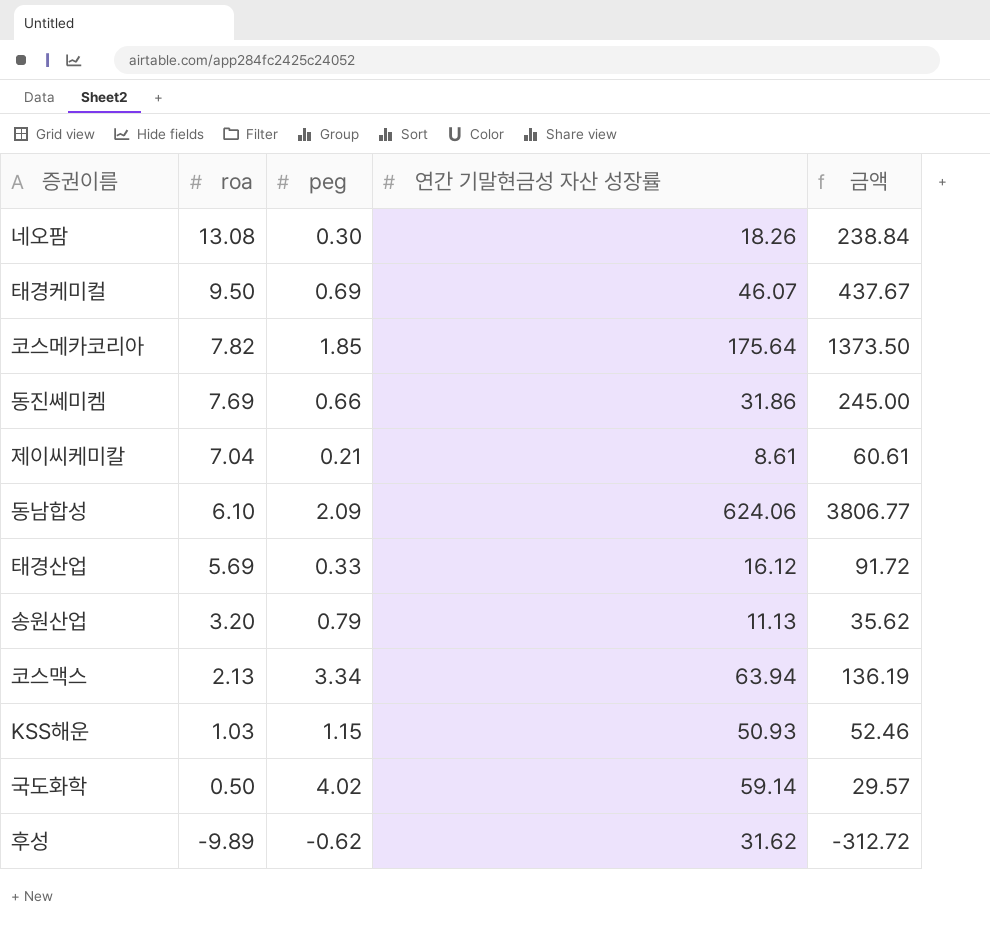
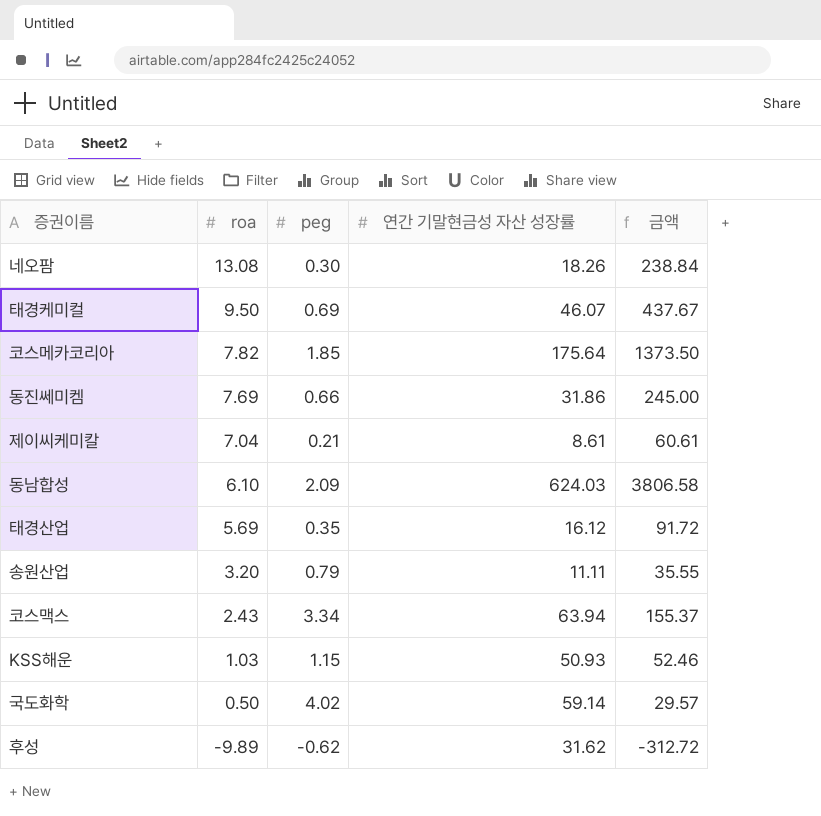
동남합성 | 연간 기말현금성 자산 성장률: 624.06 -> 624.03
동남합성 | 금액: 3806.77 -> 3806.58
태경산업 | peg: 0.33 -> 0.35
송원산업 | 연간 기말현금성 자산 성장률: 11.13 -> 11.11
송원산업 | 금액: 35.62 -> 35.55
코스맥스 | roa: 2.13 -> 2.43
코스맥스 | 금액: 136.19 -> 155.37

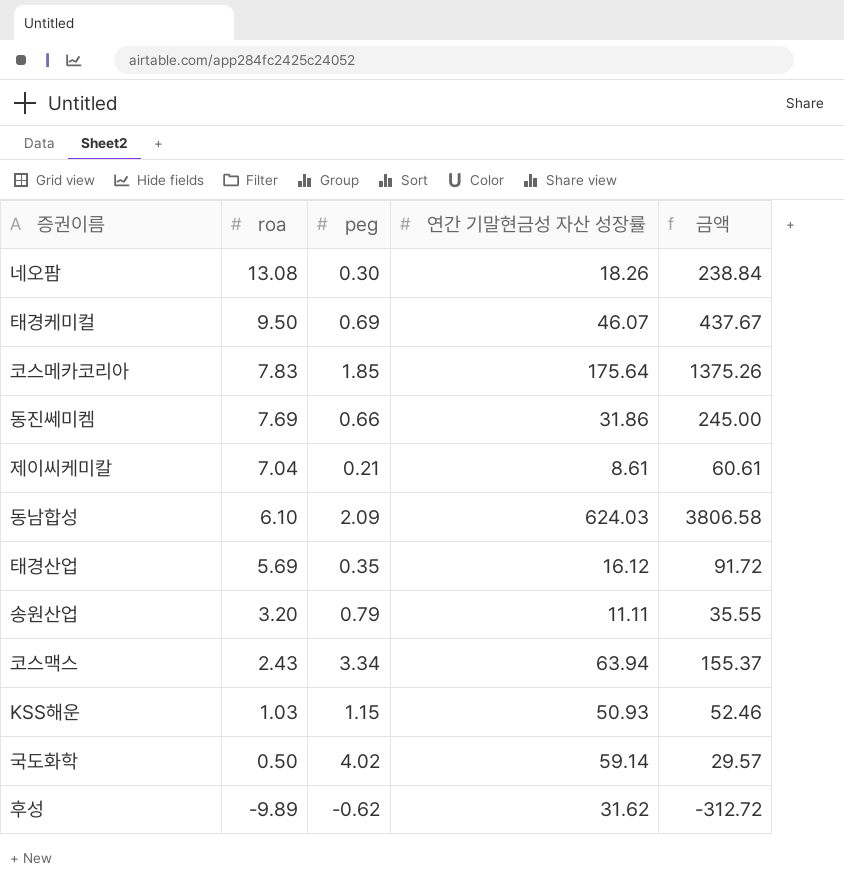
코스메카코리아 | roa: 7.82 -> 7.83
코스메카코리아 | 금액: 1373.50 -> 1375.26

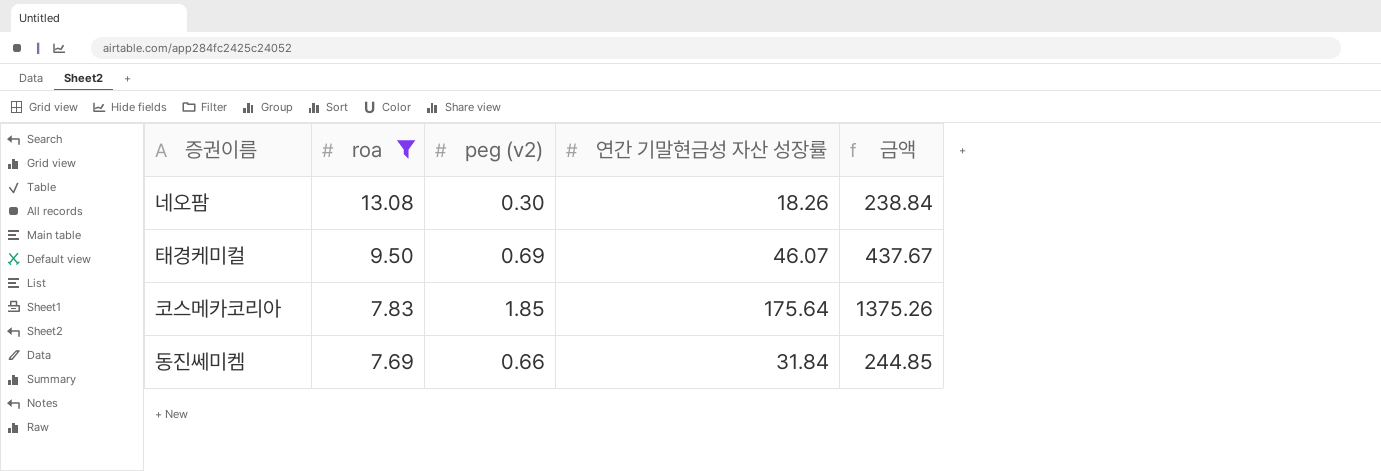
filter: none -> roa >= 7.69
column name: peg -> peg (v2)
동진쎄미켐 | 연간 기말현금성 자산 성장률: 31.86 -> 31.84
동진쎄미켐 | 금액: 245.00 -> 244.85

